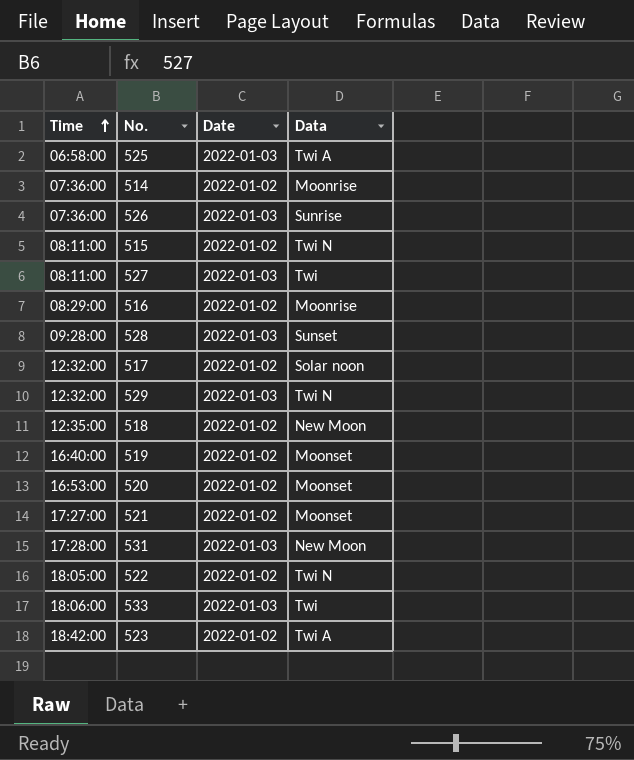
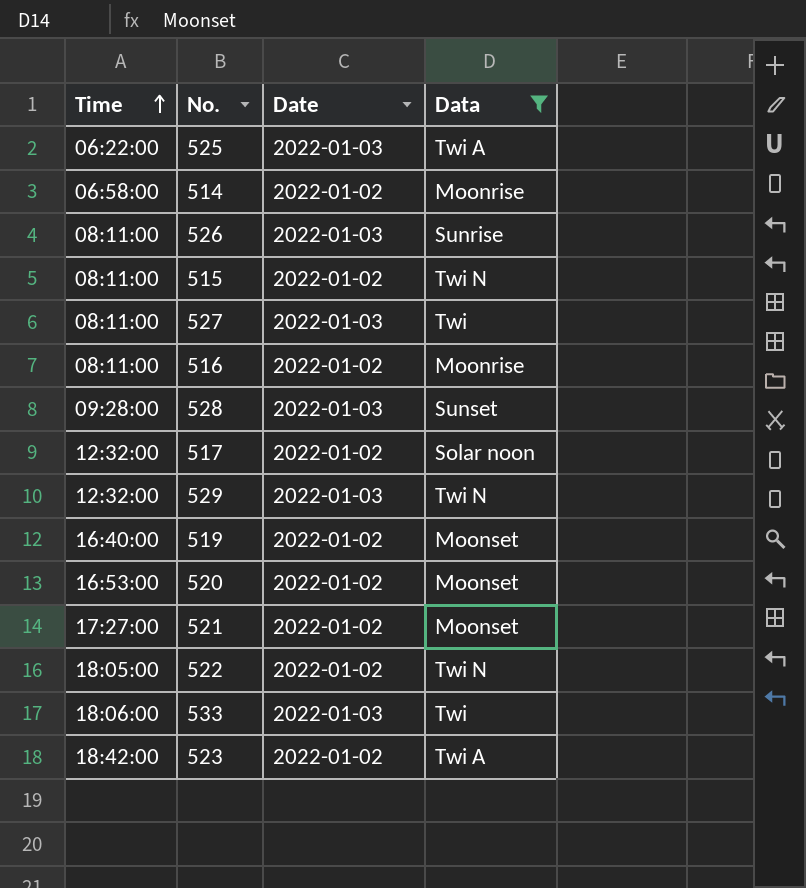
filter: none -> Data != New Moon
525 | Time: 06:58:00 -> 06:22:00
514 | Time: 07:36:00 -> 06:58:00
526 | Time: 07:36:00 -> 08:11:00
516 | Time: 08:29:00 -> 08:11:00

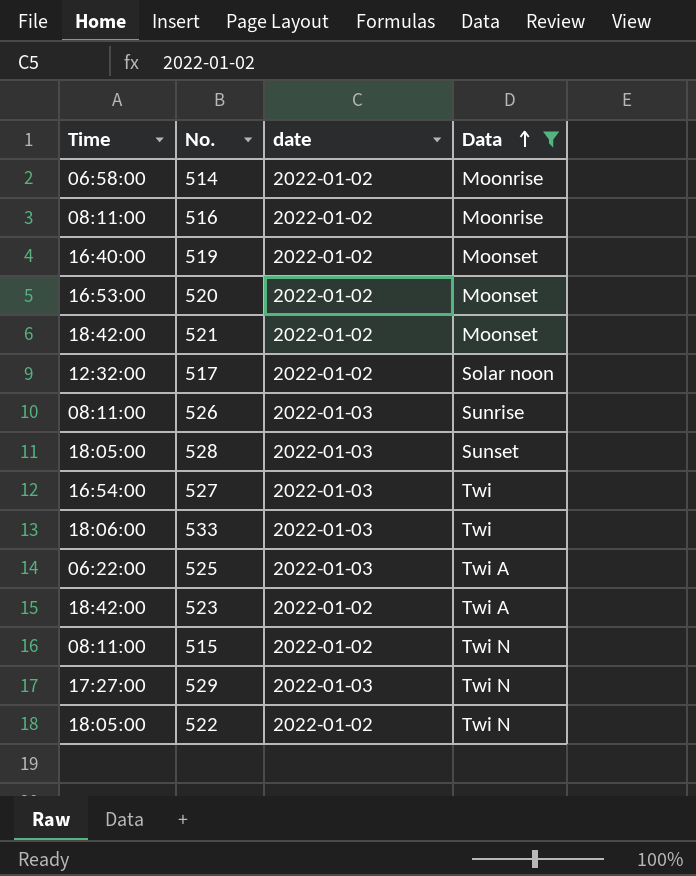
row order: Time ascending -> Data ascending
column name: Date -> date
521 | Time: 17:27:00 -> 18:42:00
528 | Time: 09:28:00 -> 18:05:00
527 | Time: 08:11:00 -> 16:54:00
529 | Time: 12:32:00 -> 17:27:00

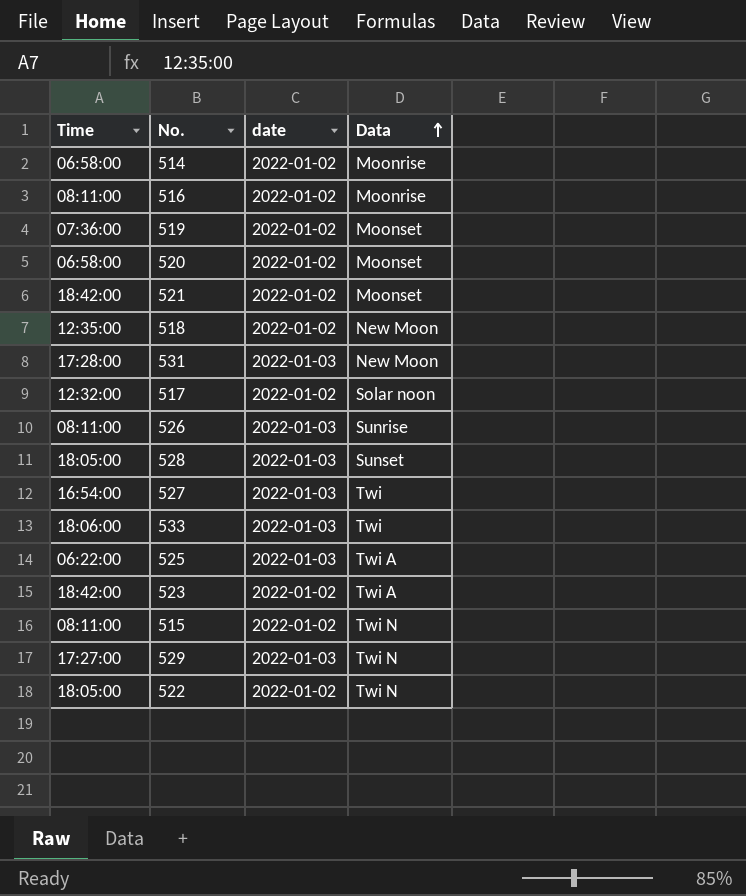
filter: Data != New Moon -> none
519 | Time: 16:40:00 -> 07:36:00
520 | Time: 16:53:00 -> 06:58:00

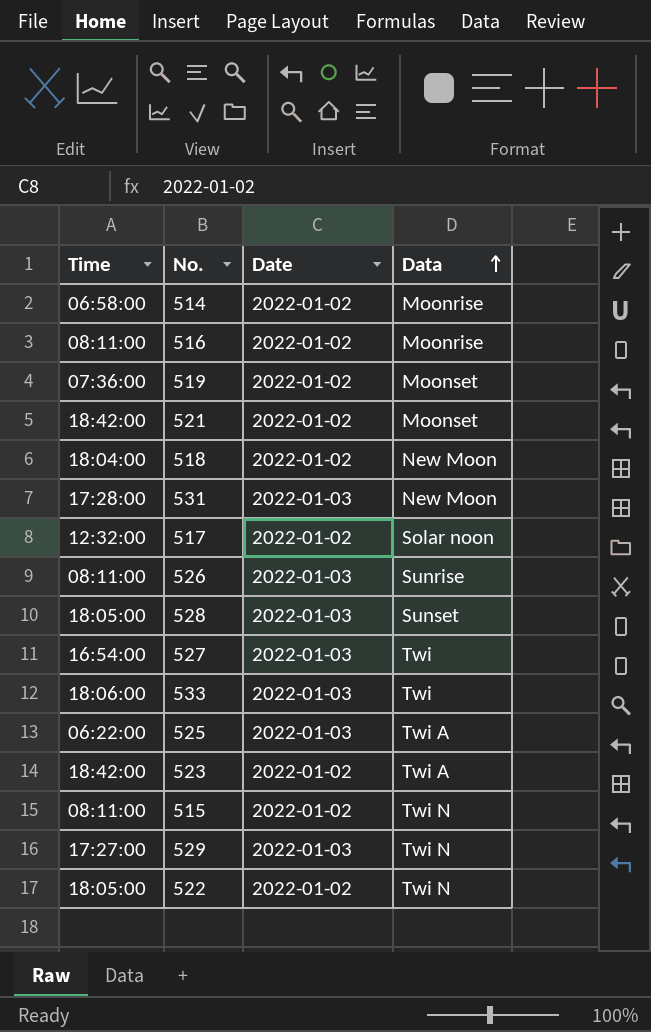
column name: date -> Date
row 520: 06:58:00 | 2022-01-02 | Moonset -> none
518 | Time: 12:35:00 -> 18:04:00

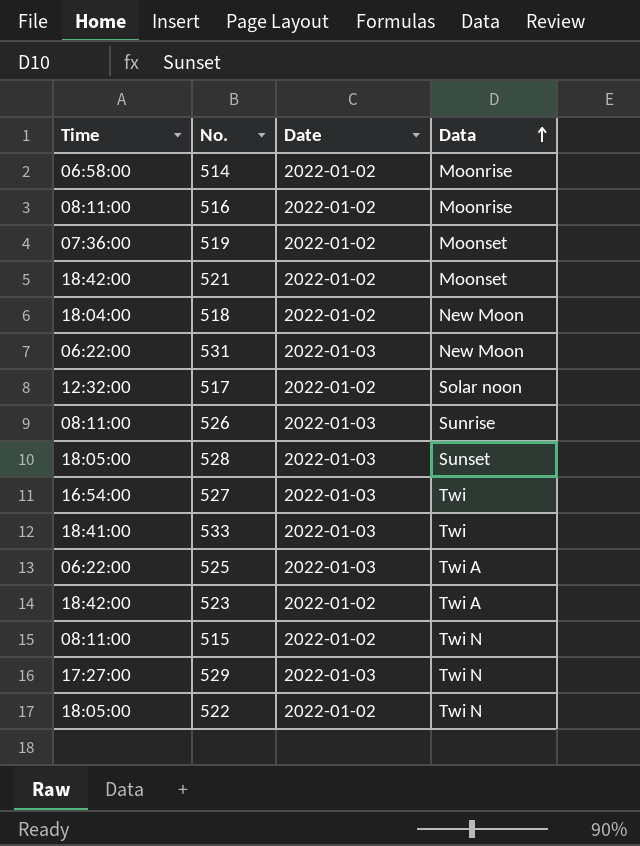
531 | Time: 17:28:00 -> 06:22:00
533 | Time: 18:06:00 -> 18:41:00

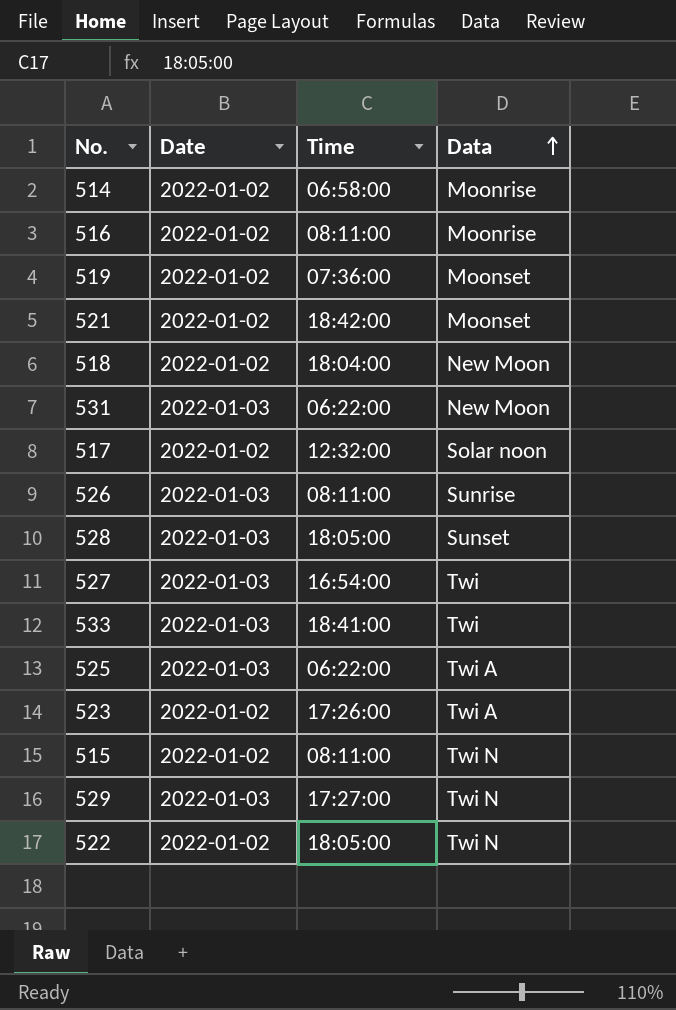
column Time | position: 1 -> 3
523 | Time: 18:42:00 -> 17:26:00

